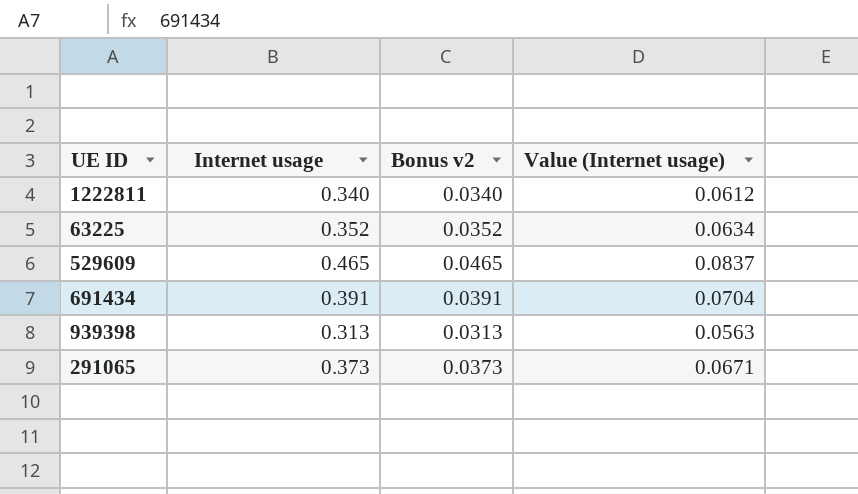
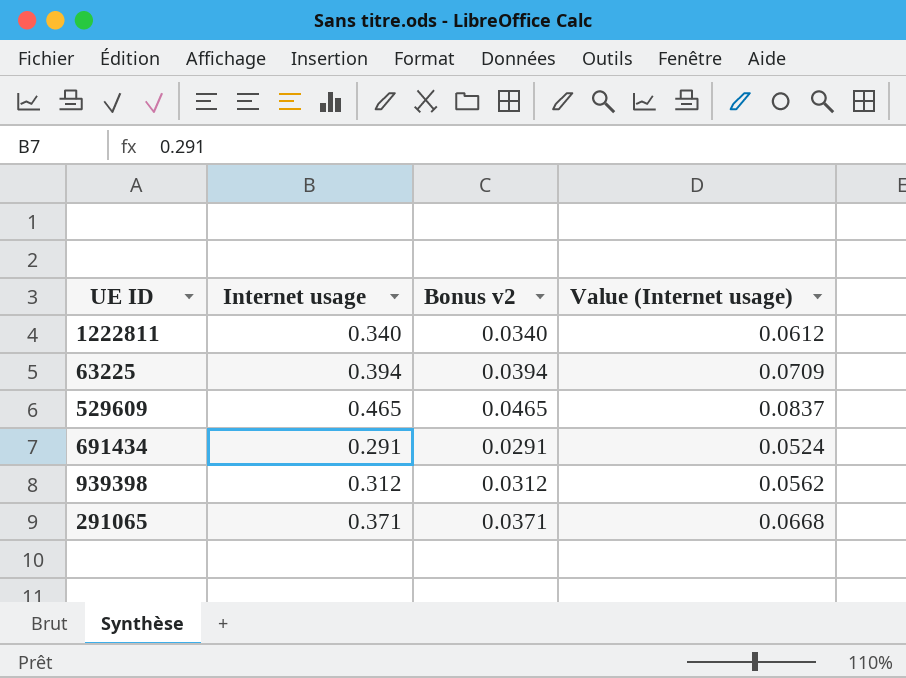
63225 | Internet usage: 0.352 -> 0.394
63225 | Bonus v2: 0.0352 -> 0.0394
63225 | Value (Internet usage): 0.0634 -> 0.0709
691434 | Internet usage: 0.391 -> 0.291
691434 | Bonus v2: 0.0391 -> 0.0291
691434 | Value (Internet usage): 0.0704 -> 0.0524
939398 | Internet usage: 0.313 -> 0.312
939398 | Bonus v2: 0.0313 -> 0.0312
939398 | Value (Internet usage): 0.0563 -> 0.0562
291065 | Internet usage: 0.373 -> 0.371
291065 | Bonus v2: 0.0373 -> 0.0371
291065 | Value (Internet usage): 0.0671 -> 0.0668

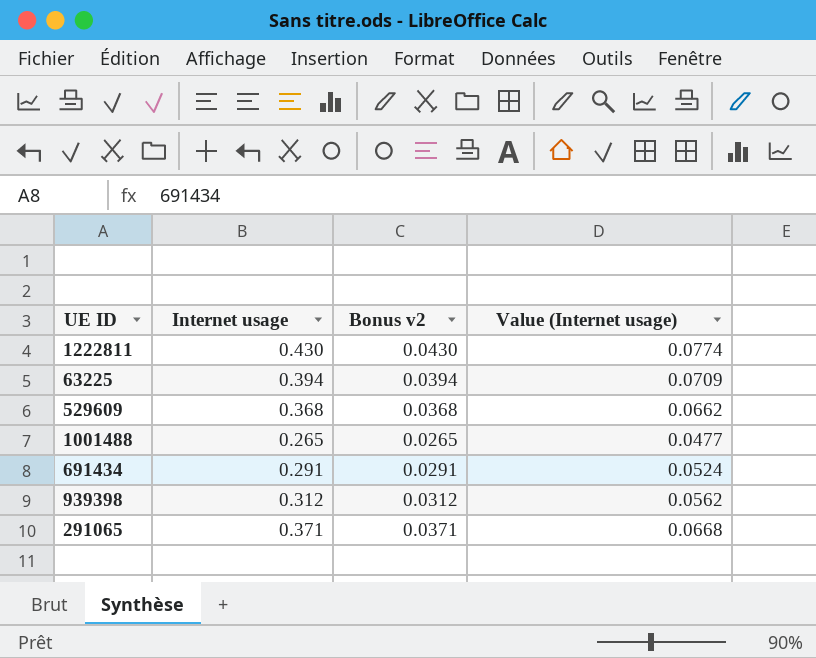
1222811 | Internet usage: 0.340 -> 0.430
1222811 | Bonus v2: 0.0340 -> 0.0430
1222811 | Value (Internet usage): 0.0612 -> 0.0774
529609 | Internet usage: 0.465 -> 0.368
529609 | Bonus v2: 0.0465 -> 0.0368
529609 | Value (Internet usage): 0.0837 -> 0.0662
row 1001488: none -> 0.265 | 0.0265 | 0.0477

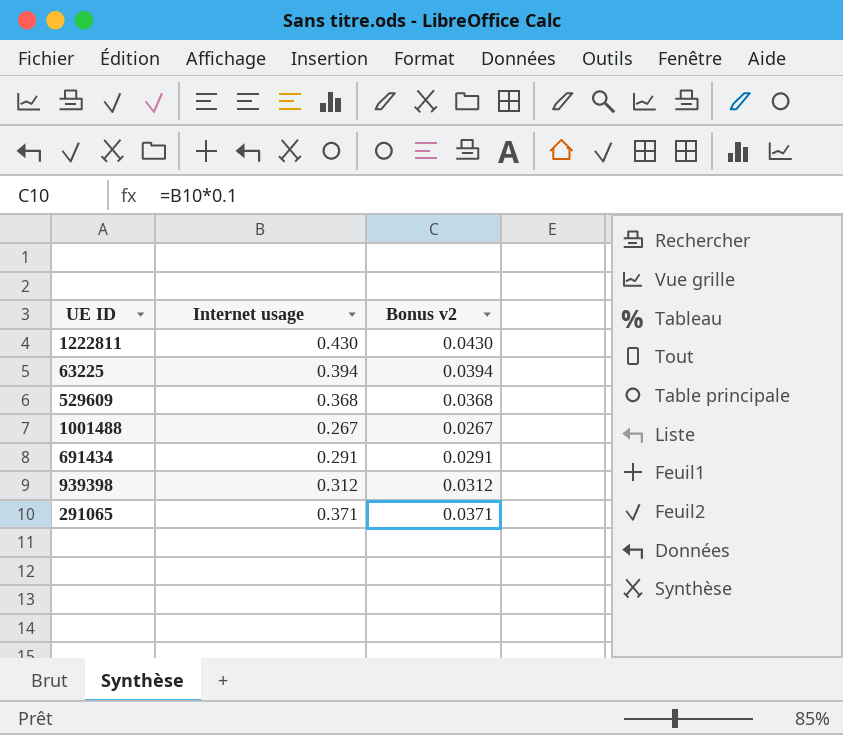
column Value (Internet usage) | formula: [Internet usage] * 0.18 -> none
1001488 | Internet usage: 0.265 -> 0.267
1001488 | Bonus v2: 0.0265 -> 0.0267

